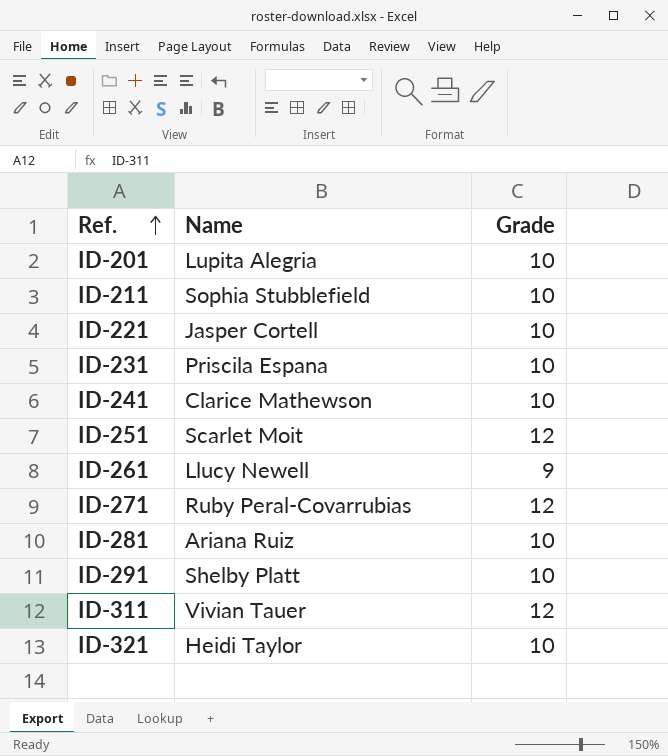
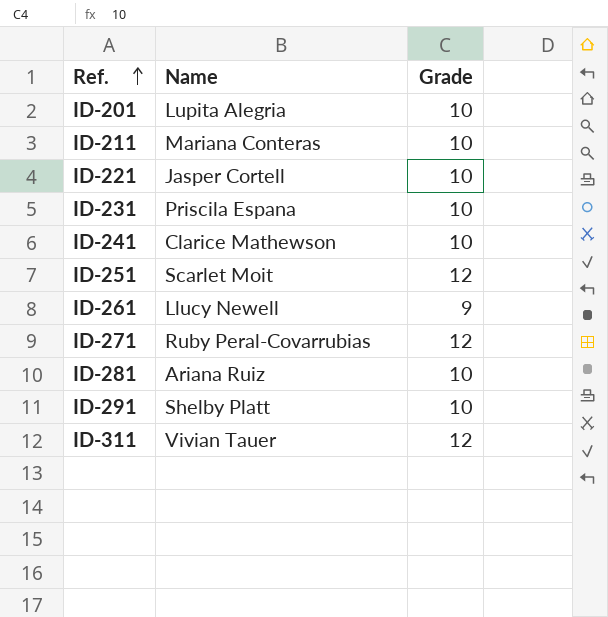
row ID-321: Heidi Taylor | 10 -> none
ID-211 | Name: Sophia Stubblefield -> Mariana Conteras

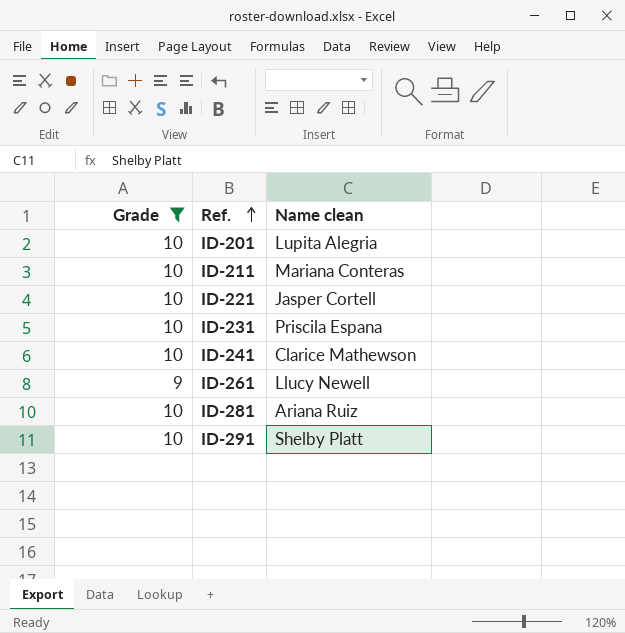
filter: none -> Grade != 12
column Grade | position: 3 -> 1
column name: Name -> Name clean

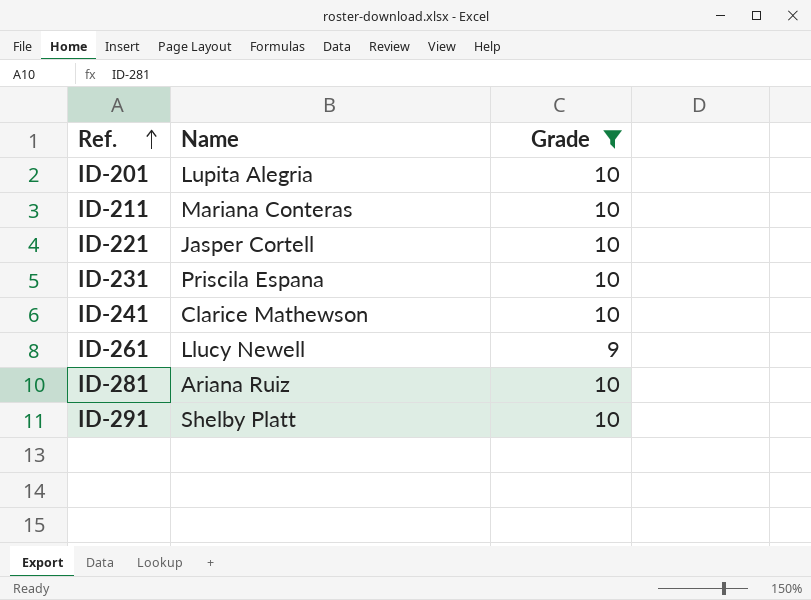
column name: Name clean -> Name
column Grade | position: 1 -> 3

